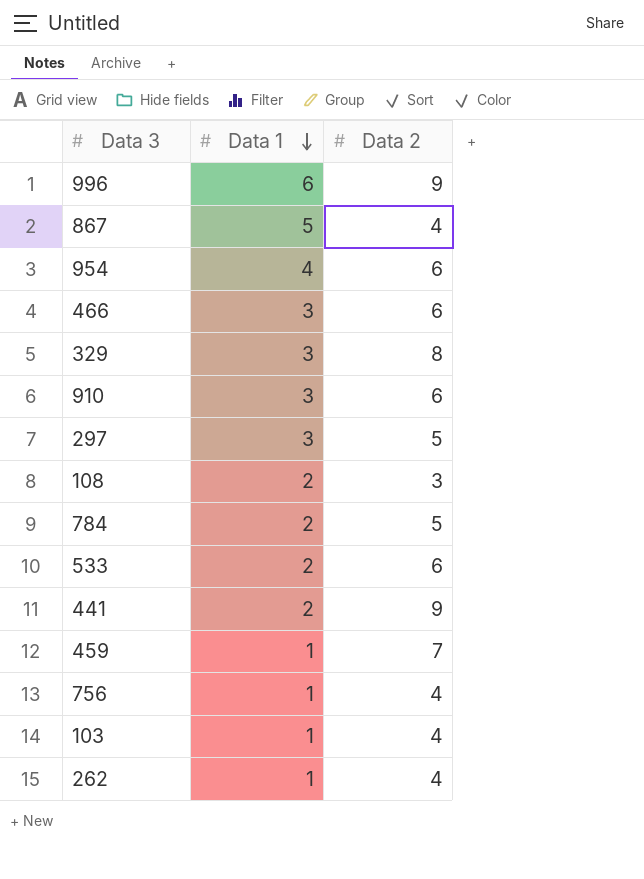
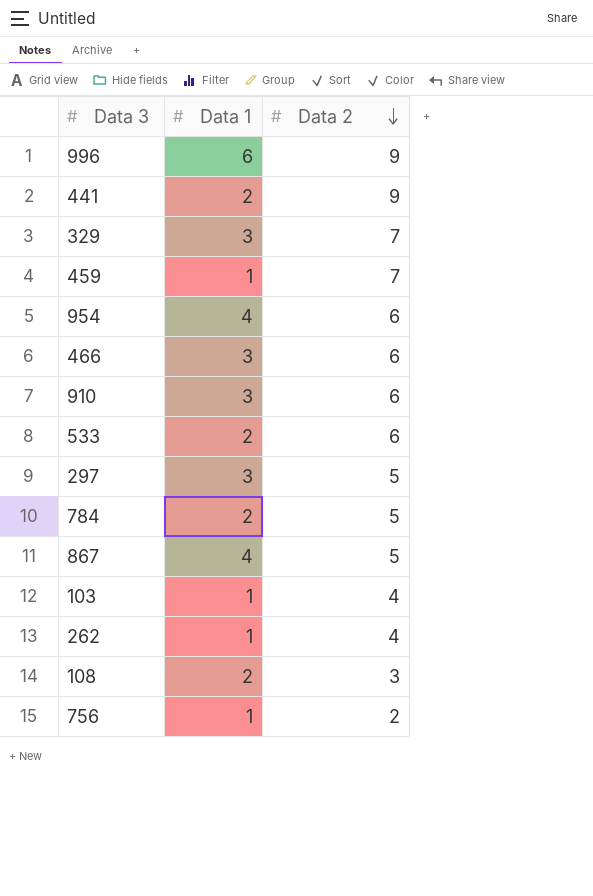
row order: Data 1 descending -> Data 2 descending
329 | Data 2: 8 -> 7
867 | Data 1: 5 -> 4
867 | Data 2: 4 -> 5
756 | Data 2: 4 -> 2

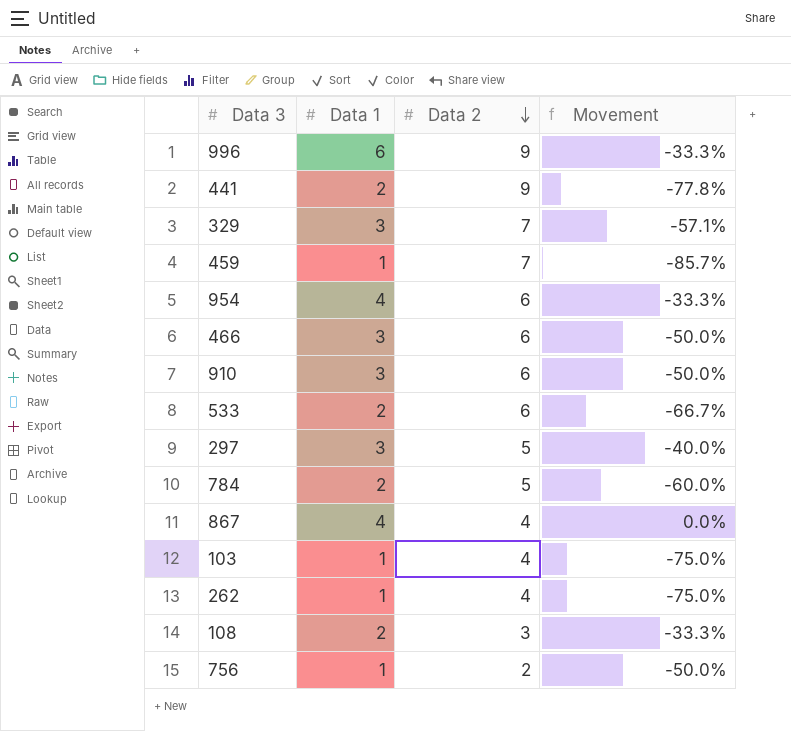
column Movement | formula: none -> ([Data 1] - [Data 2]) / [Data 2]
867 | Data 2: 5 -> 4

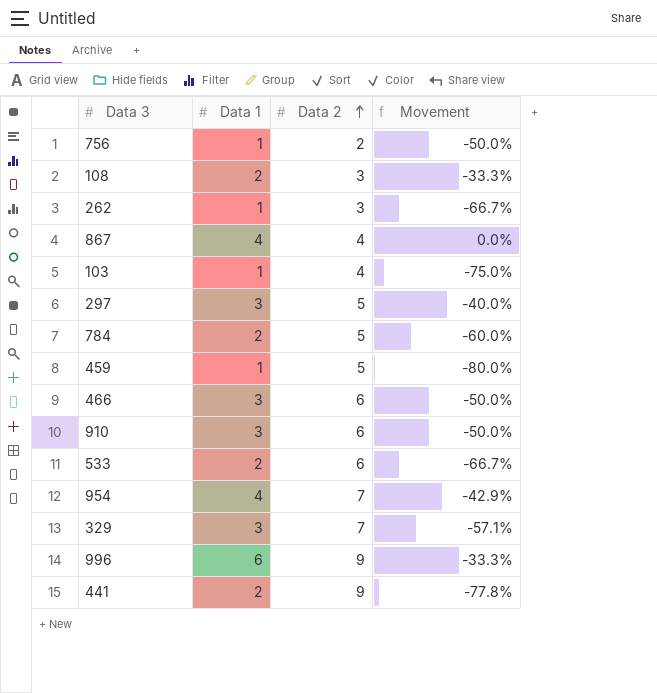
row order: Data 2 descending -> Data 2 ascending
262 | Data 2: 4 -> 3
262 | Movement: -75.0% -> -66.7%
459 | Data 2: 7 -> 5
459 | Movement: -85.7% -> -80.0%
954 | Data 2: 6 -> 7
954 | Movement: -33.3% -> -42.9%

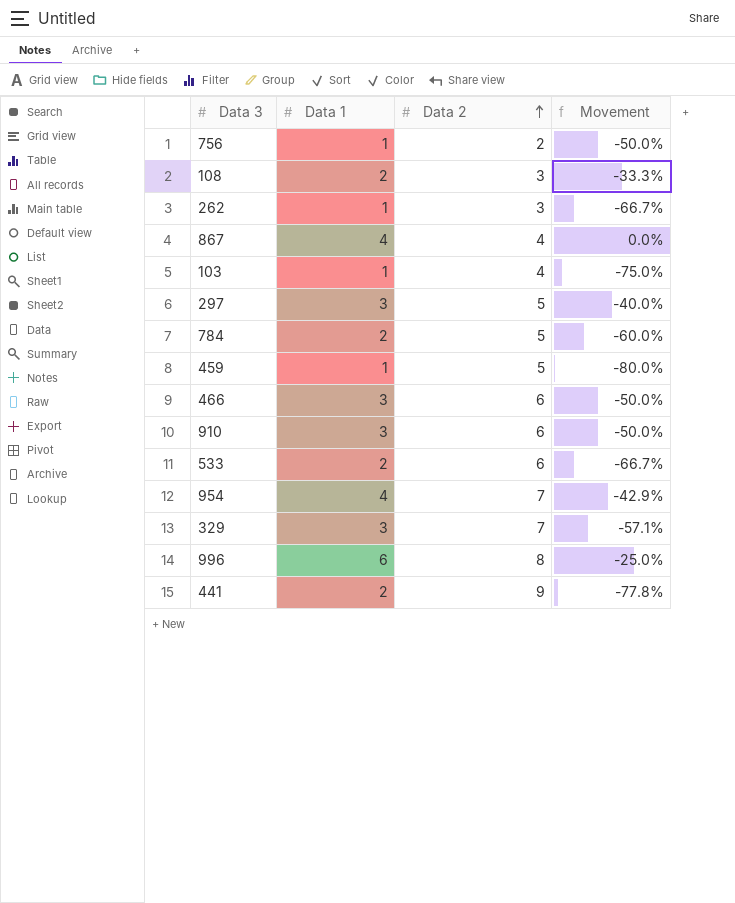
996 | Data 2: 9 -> 8
996 | Movement: -33.3% -> -25.0%

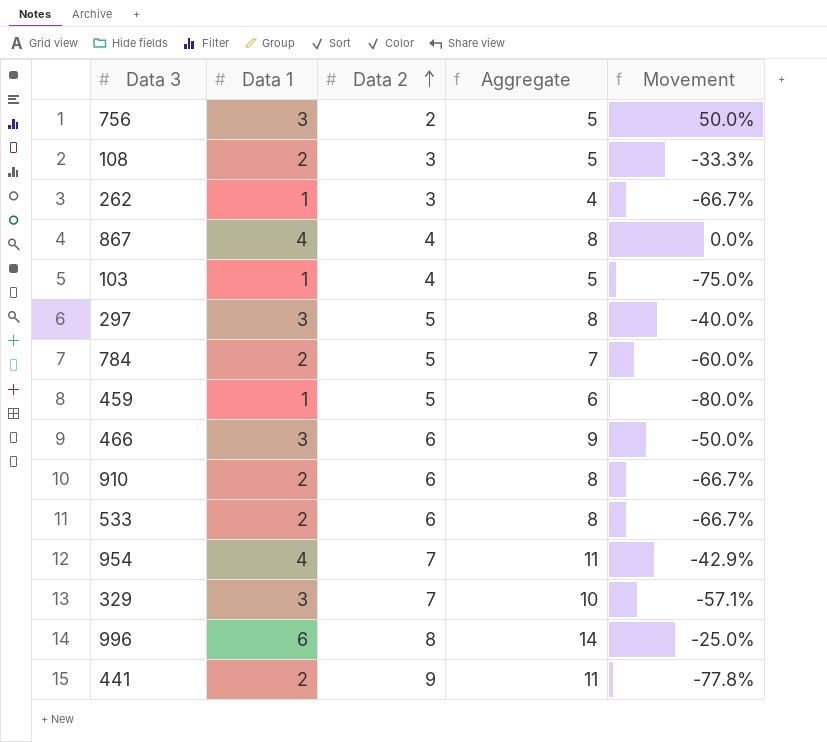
column Aggregate | formula: none -> [Data 1] + [Data 2]
756 | Data 1: 1 -> 3
756 | Movement: -50.0% -> 50.0%
910 | Data 1: 3 -> 2
910 | Movement: -50.0% -> -66.7%

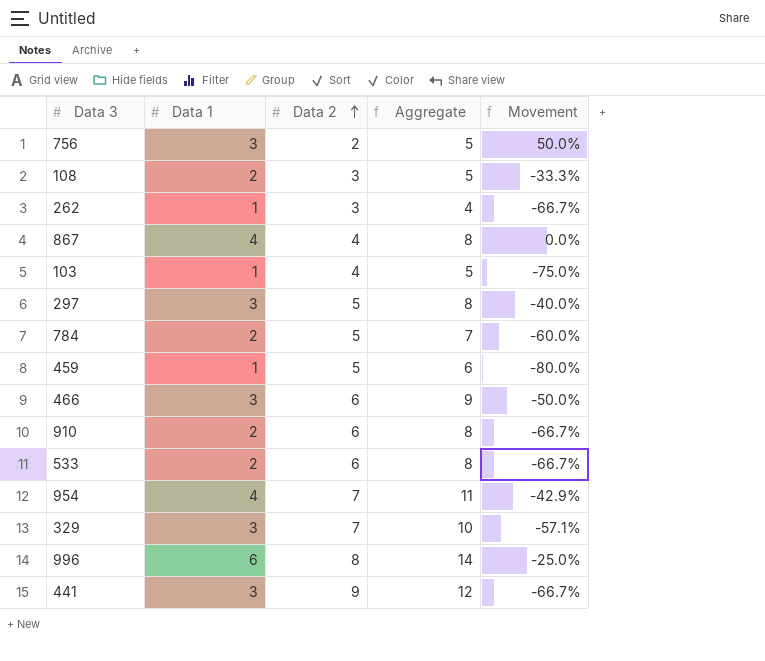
441 | Data 1: 2 -> 3
441 | Aggregate: 11 -> 12
441 | Movement: -77.8% -> -66.7%

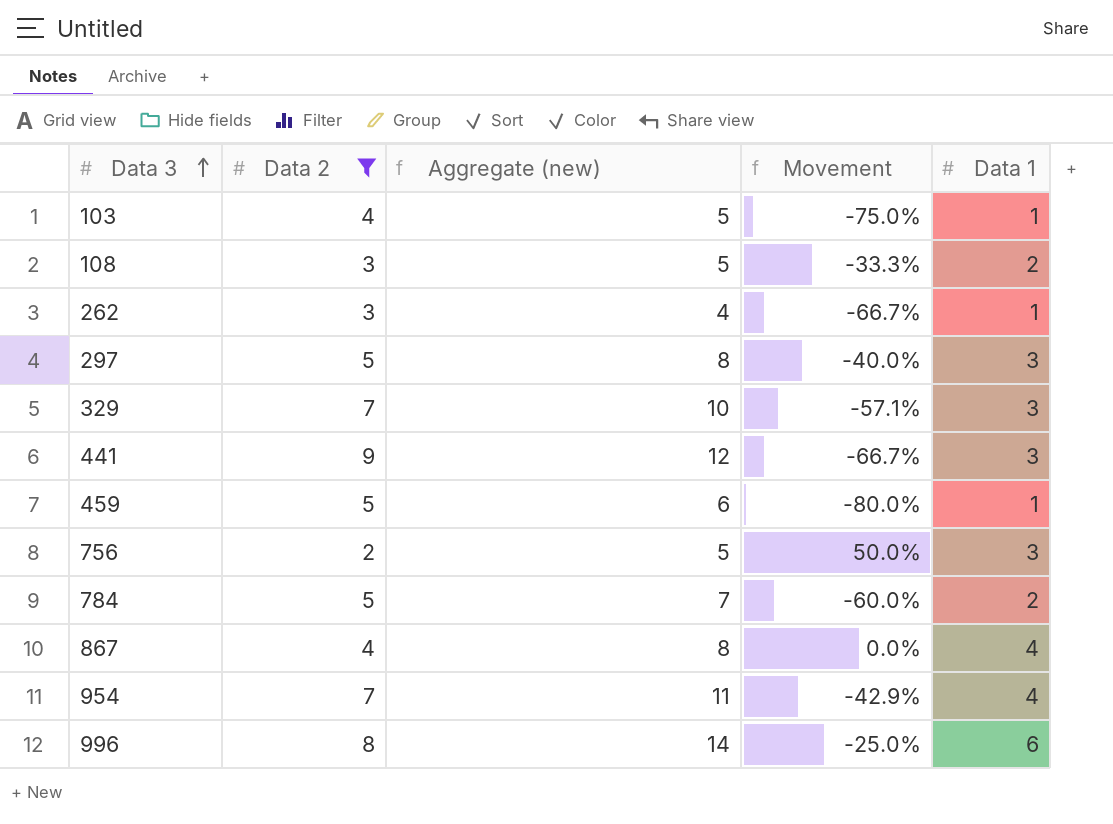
filter: none -> Data 2 != 6
row order: Data 2 ascending -> Data 3 ascending
column name: Aggregate -> Aggregate (new)
column Data 1 | position: 2 -> 5

